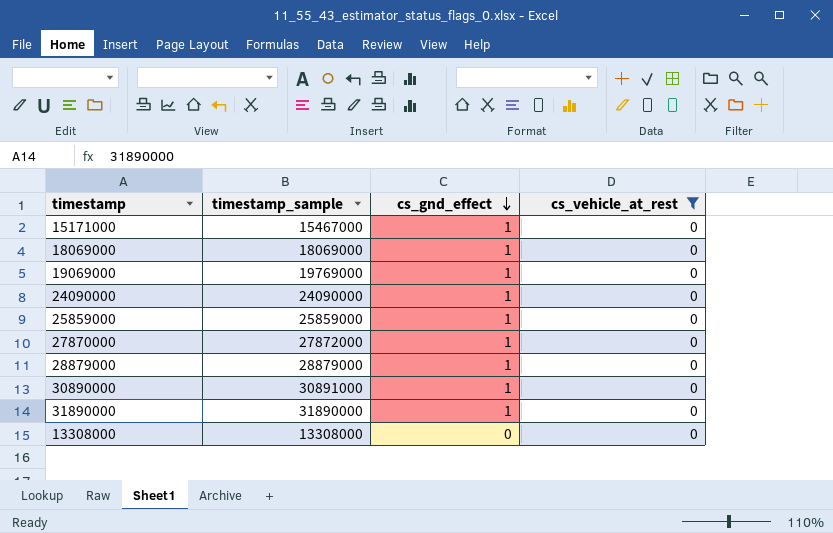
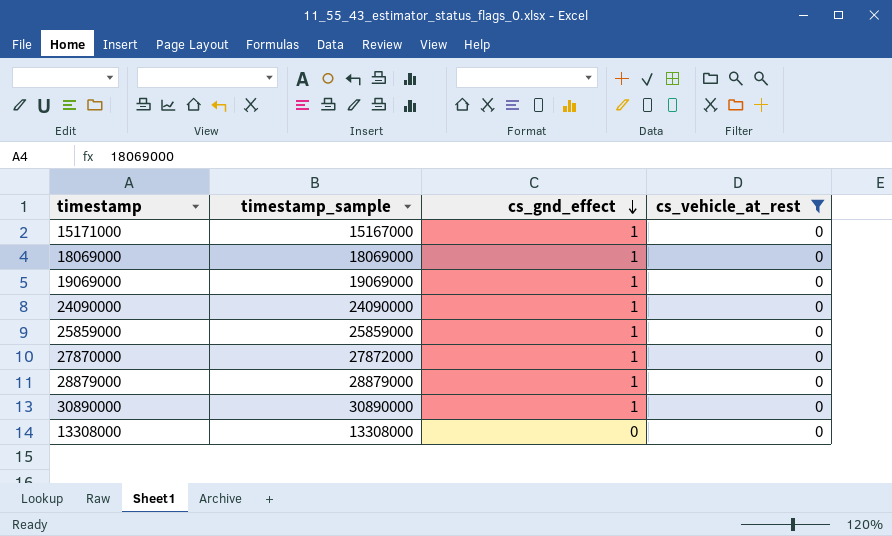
row 31890000: 31890000 | 1 | 0 -> none
15171000 | timestamp_sample: 15467000 -> 15167000
19069000 | timestamp_sample: 19769000 -> 19069000
30890000 | timestamp_sample: 30891000 -> 30890000

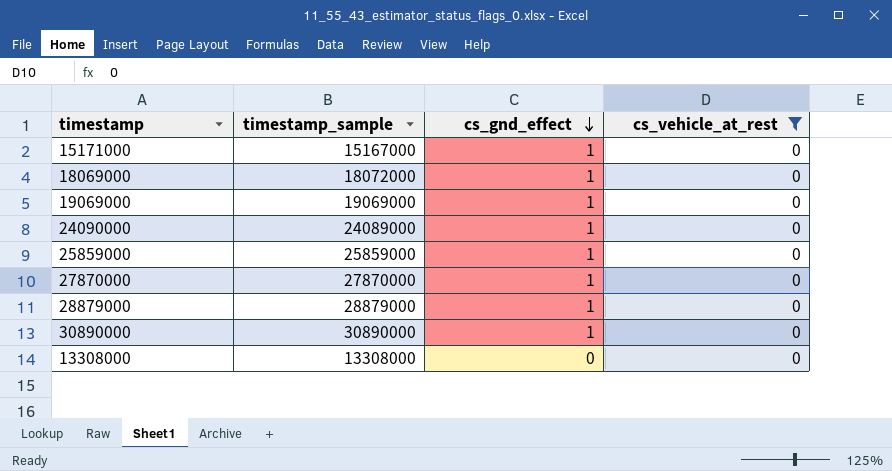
18069000 | timestamp_sample: 18069000 -> 18072000
24090000 | timestamp_sample: 24090000 -> 24089000
27870000 | timestamp_sample: 27872000 -> 27870000

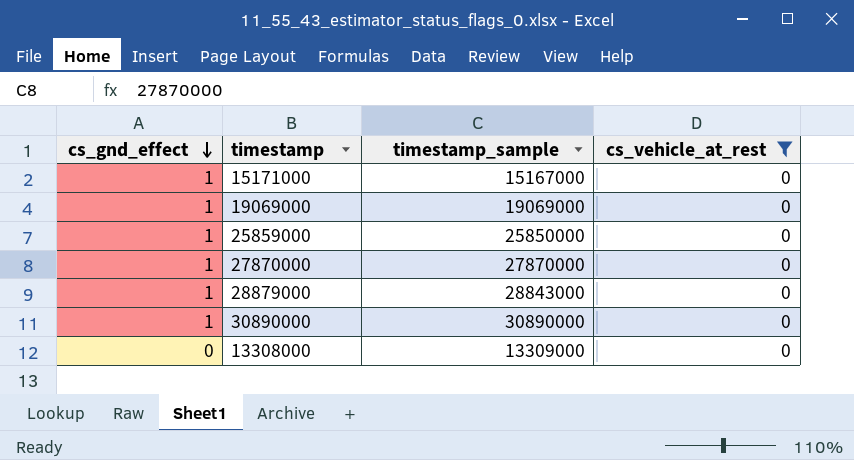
column cs_gnd_effect | position: 3 -> 1
row 18069000: 18072000 | 1 | 0 -> none
row 24090000: 24089000 | 1 | 0 -> none
25859000 | timestamp_sample: 25859000 -> 25850000
28879000 | timestamp_sample: 28879000 -> 28843000
13308000 | timestamp_sample: 13308000 -> 13309000

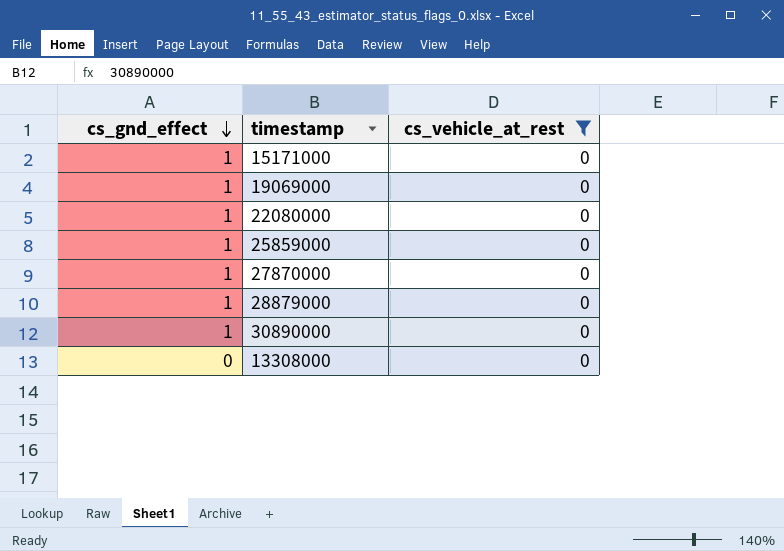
column timestamp_sample | position: 3 -> none
row 22080000: none -> 1 | 0

